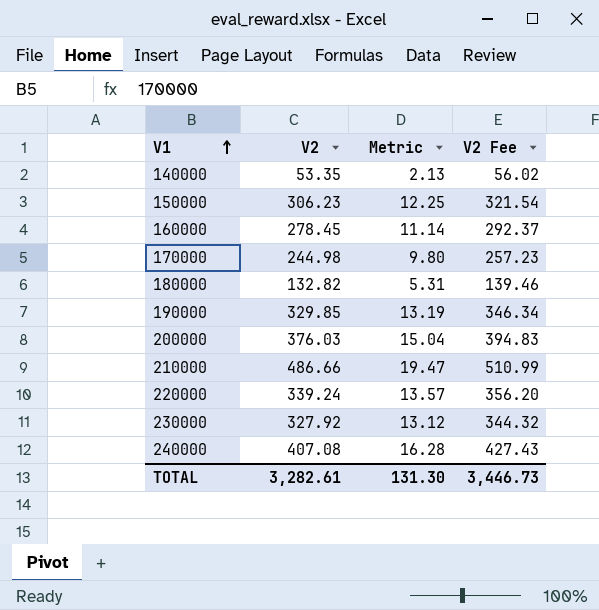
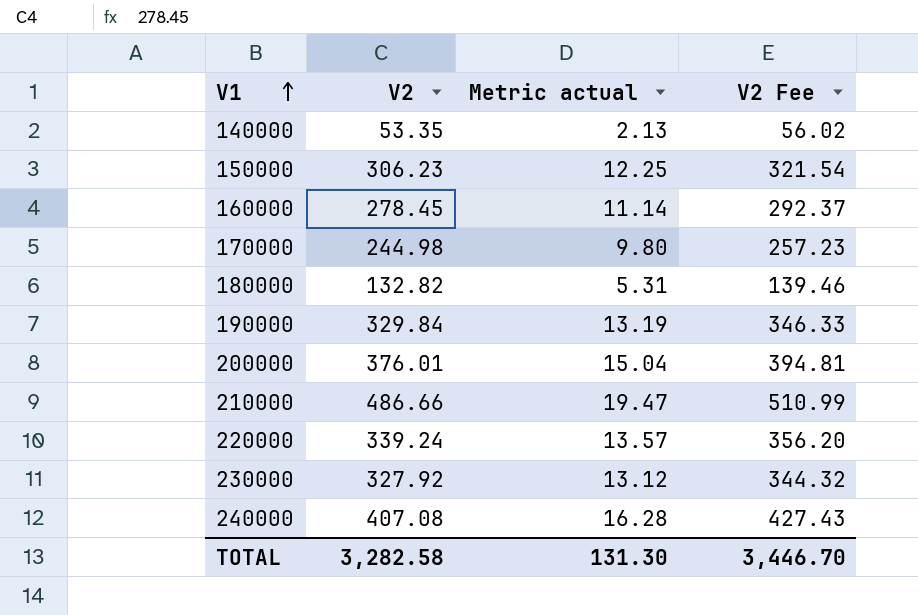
column name: Metric -> Metric actual
190000 | V2: 329.85 -> 329.84
190000 | V2 Fee: 346.34 -> 346.33
200000 | V2: 376.03 -> 376.01
200000 | V2 Fee: 394.83 -> 394.81
TOTAL | V2: 3,282.61 -> 3,282.58
TOTAL | V2 Fee: 3,446.73 -> 3,446.70

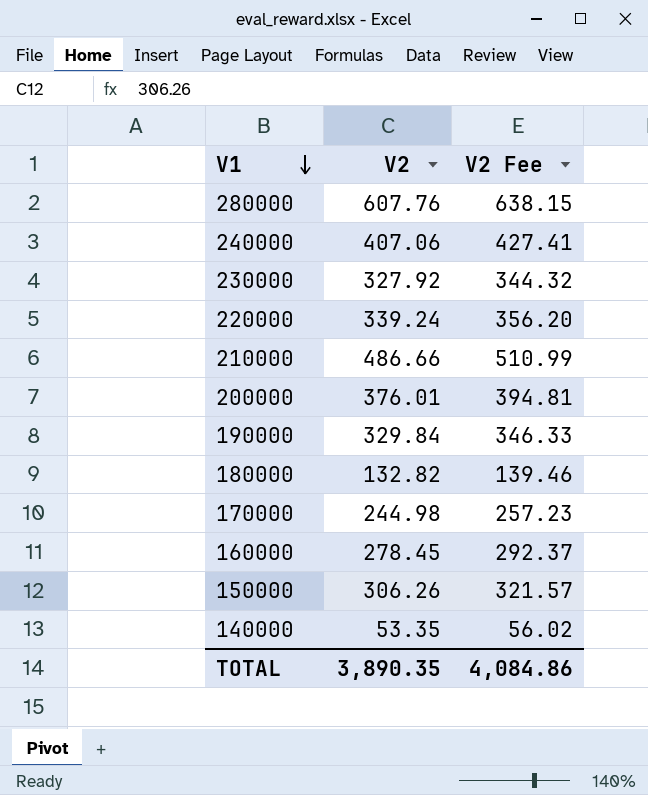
row order: V1 ascending -> V1 descending
column Metric actual | formula: [V2] * 0.04 -> none
row 280000: none -> 607.76 | 638.15
240000 | V2: 407.08 -> 407.06
240000 | V2 Fee: 427.43 -> 427.41
150000 | V2: 306.23 -> 306.26
150000 | V2 Fee: 321.54 -> 321.57
TOTAL | V2: 3,282.58 -> 3,890.35
TOTAL | V2 Fee: 3,446.70 -> 4,084.86

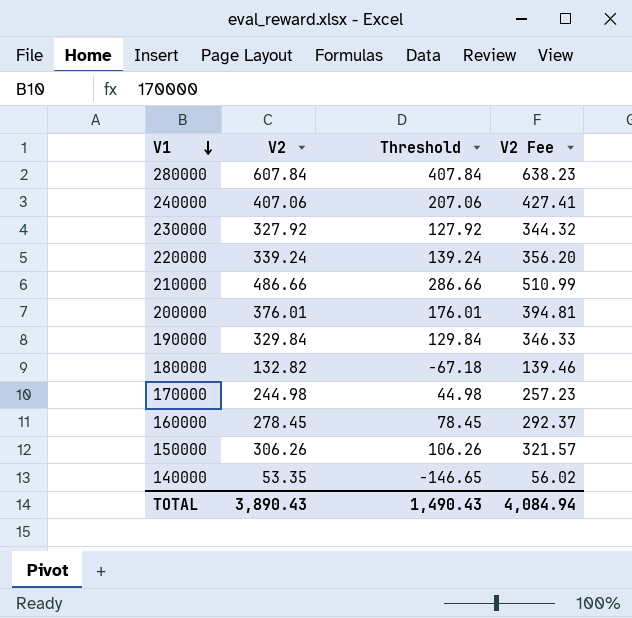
column Threshold | formula: none -> [V2] - 200
280000 | V2: 607.76 -> 607.84
280000 | V2 Fee: 638.15 -> 638.23
TOTAL | V2: 3,890.35 -> 3,890.43
TOTAL | V2 Fee: 4,084.86 -> 4,084.94

